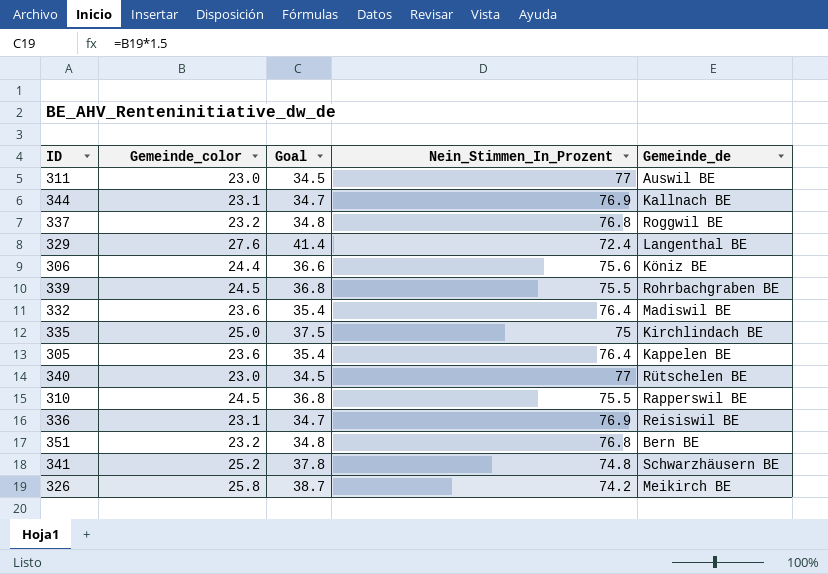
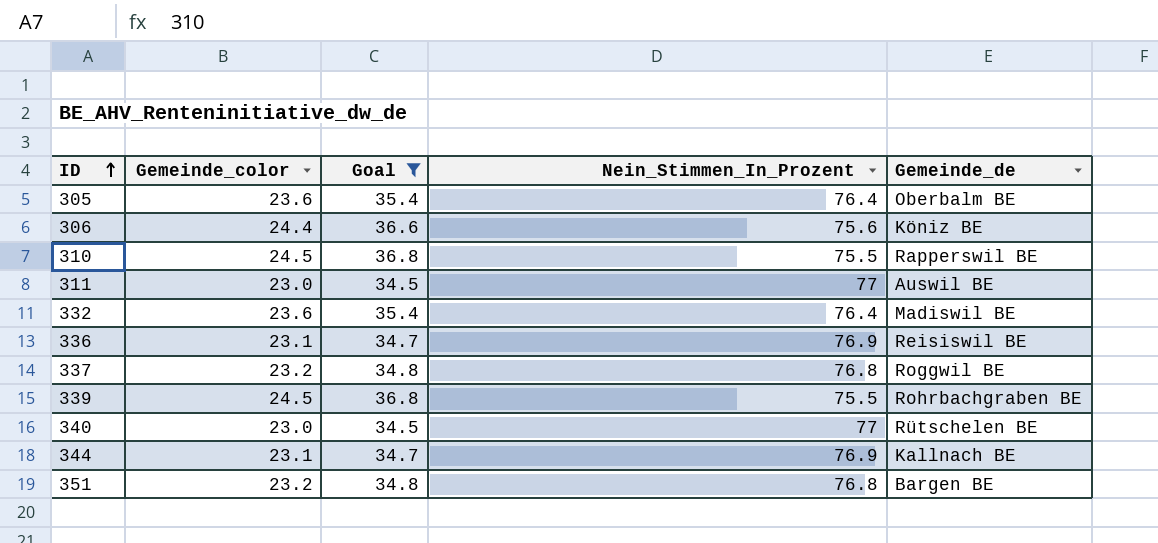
filter: none -> Goal <= 36.8
row order: none -> ID ascending
305 | Gemeinde_de: Kappelen BE -> Oberbalm BE
351 | Gemeinde_de: Bern BE -> Bargen BE

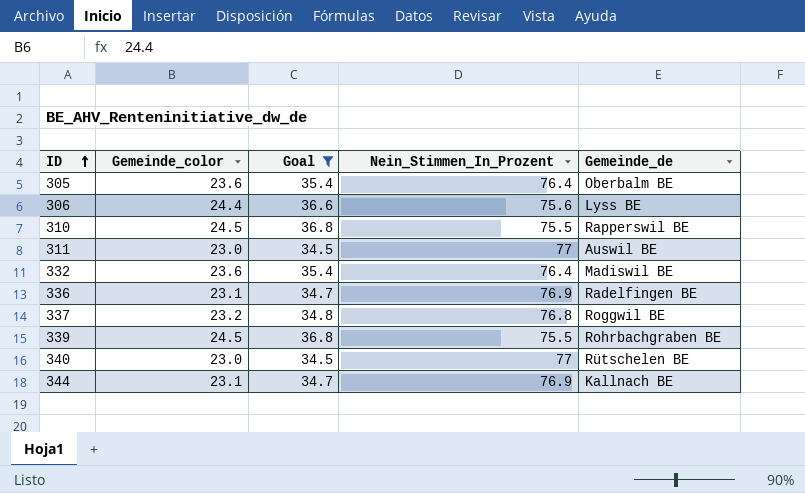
row 351: 23.2 | 34.8 | 76.8 | Bargen BE -> none
306 | Gemeinde_de: Köniz BE -> Lyss BE
336 | Gemeinde_de: Reisiswil BE -> Radelfingen BE

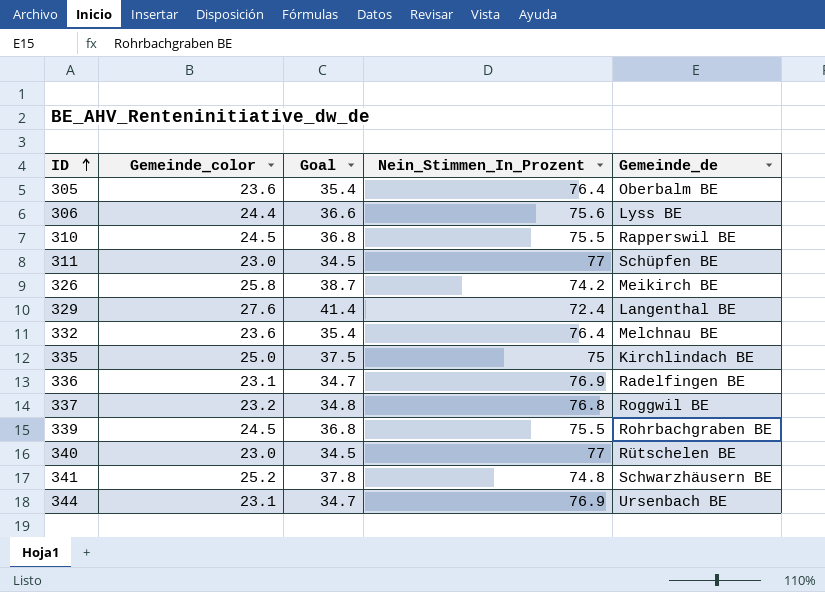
filter: Goal <= 36.8 -> none
311 | Gemeinde_de: Auswil BE -> Schüpfen BE
332 | Gemeinde_de: Madiswil BE -> Melchnau BE
344 | Gemeinde_de: Kallnach BE -> Ursenbach BE

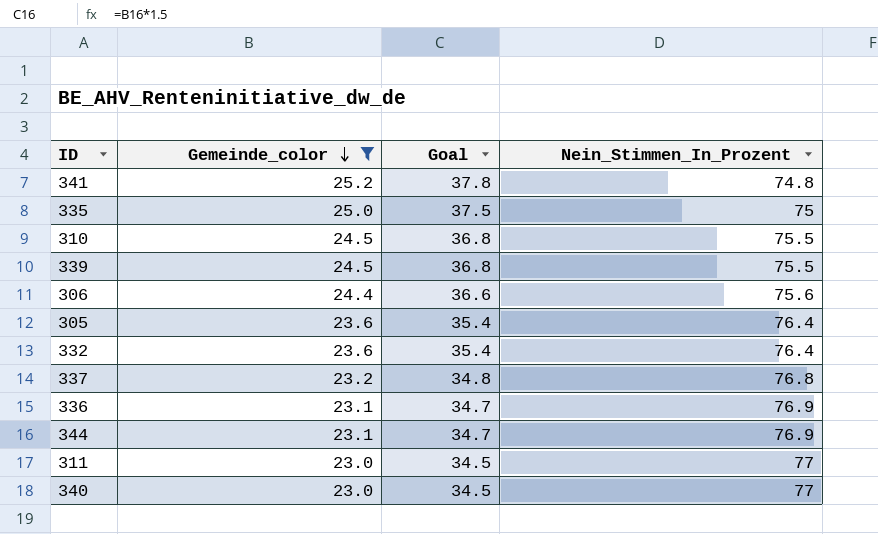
filter: none -> Gemeinde_color <= 25.2
row order: ID ascending -> Gemeinde_color descending
column Gemeinde_de | position: 5 -> none

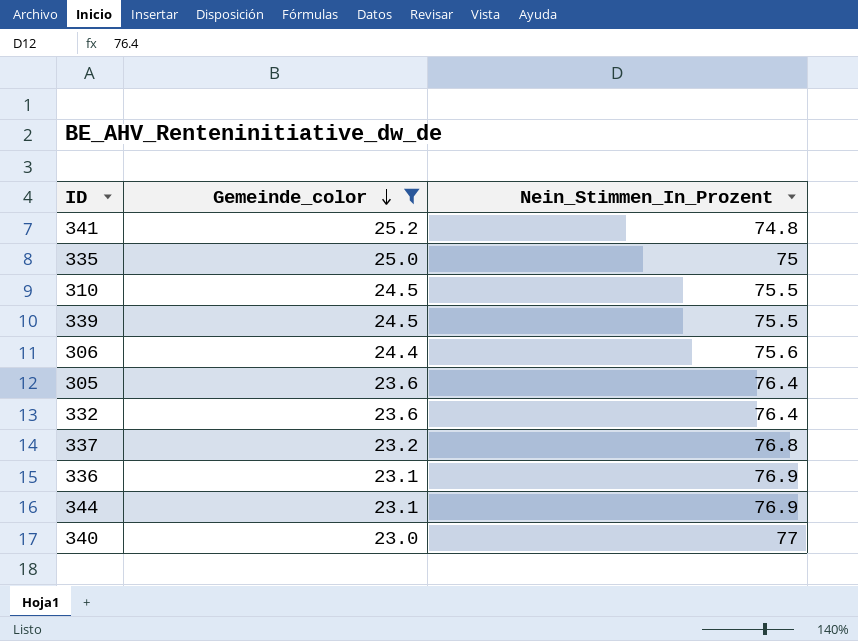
column Goal | formula: [Gemeinde_color] * 1.5 -> none
row 311: 23.0 | 34.5 | 77 -> none

